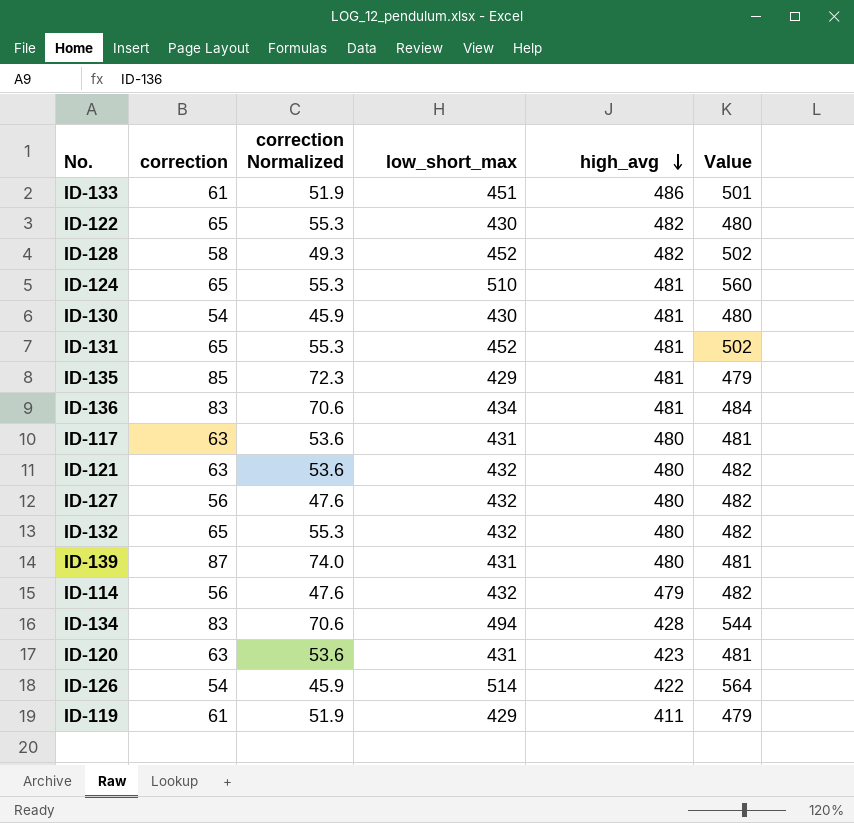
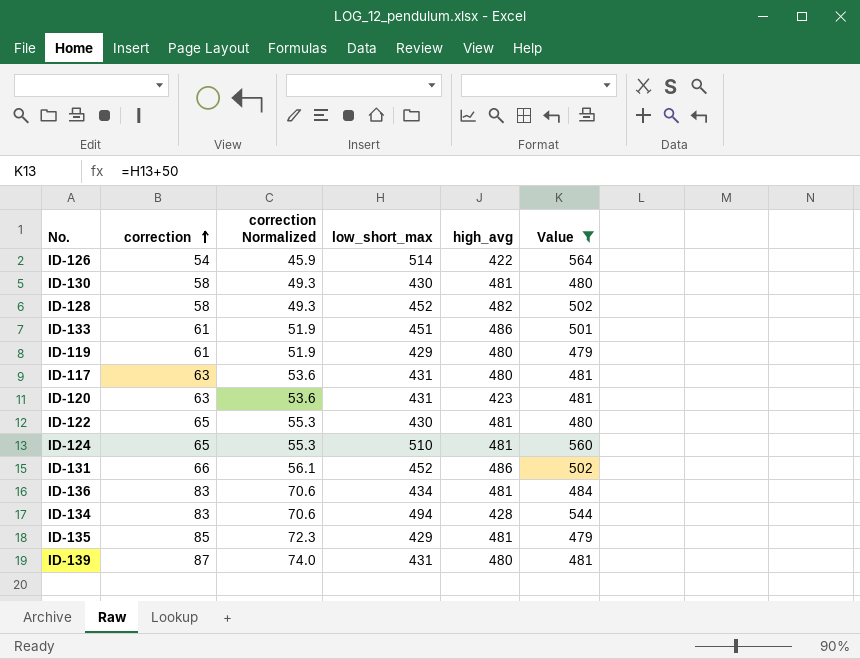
filter: none -> Value != 482
row order: high_avg descending -> correction ascending
ID-130 | correction: 54 -> 58
ID-130 | correction Normalized: 45.9 -> 49.3
ID-119 | high_avg: 411 -> 480
ID-122 | high_avg: 482 -> 481
ID-131 | correction: 65 -> 66
ID-131 | correction Normalized: 55.3 -> 56.1
ID-131 | high_avg: 481 -> 486

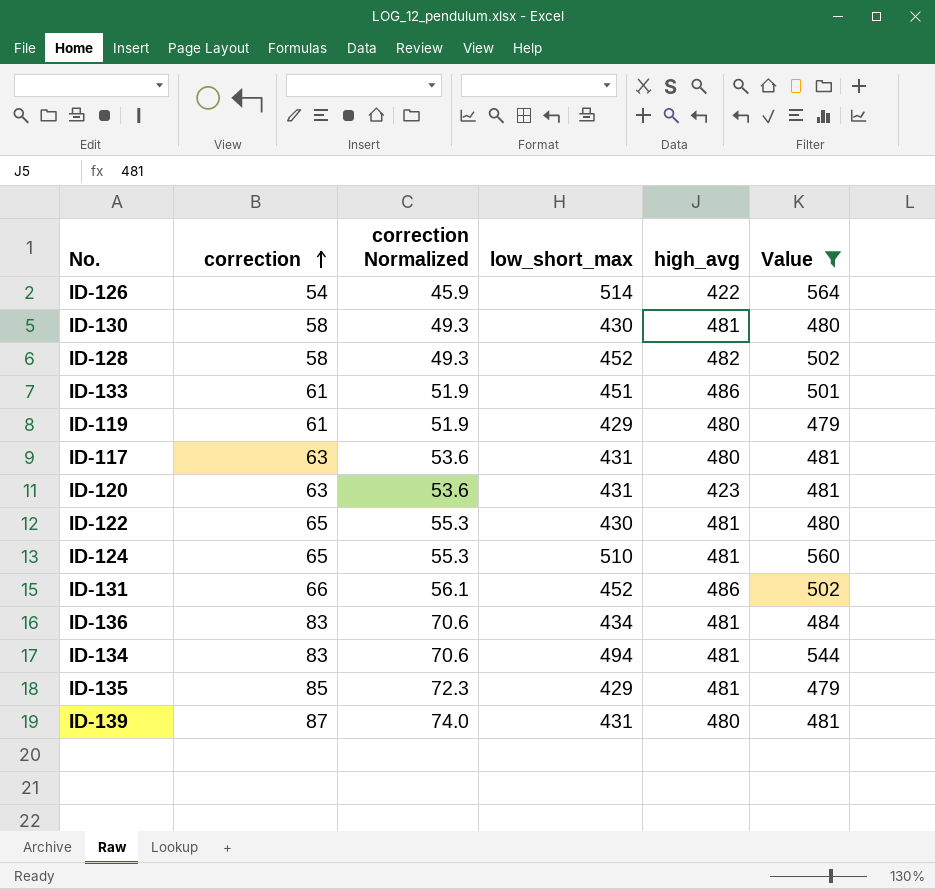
ID-134 | high_avg: 428 -> 481

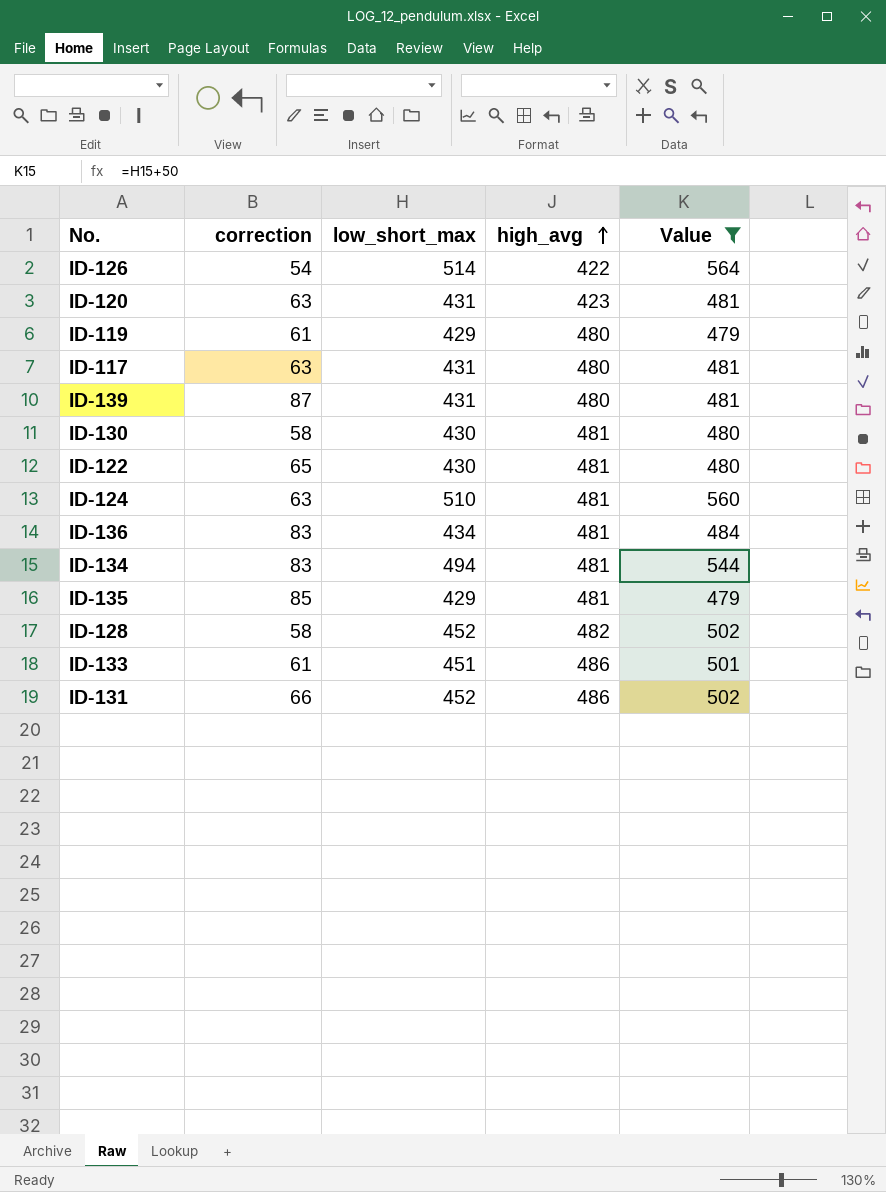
row order: correction ascending -> high_avg ascending
column correction Normalized | formula: [correction] * 0.85 -> none
ID-124 | correction: 65 -> 63

